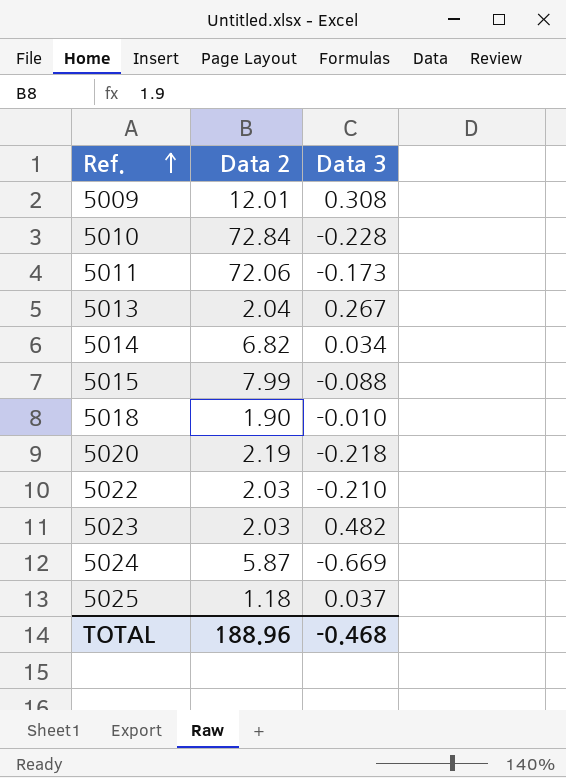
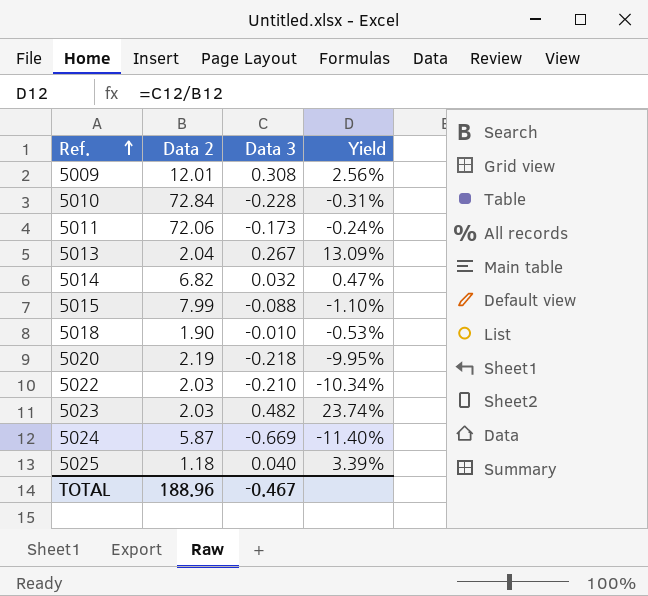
column Yield | formula: none -> [Data 3] / [Data 2]
5014 | Data 3: 0.034 -> 0.032
5025 | Data 3: 0.037 -> 0.040
TOTAL | Data 3: -0.468 -> -0.467

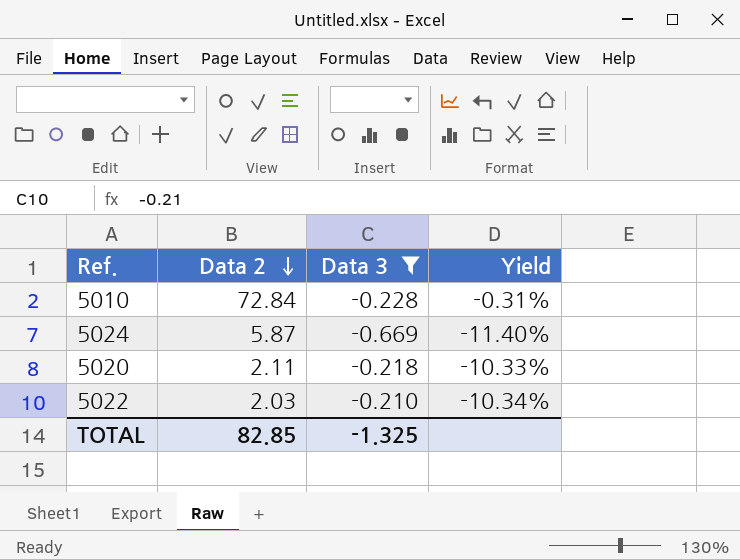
filter: none -> Data 3 <= -0.210
row order: Ref. ascending -> Data 2 descending
5020 | Data 2: 2.19 -> 2.11
5020 | Yield: -9.95% -> -10.33%
TOTAL | Data 2: 188.96 -> 82.85
TOTAL | Data 3: -0.467 -> -1.325

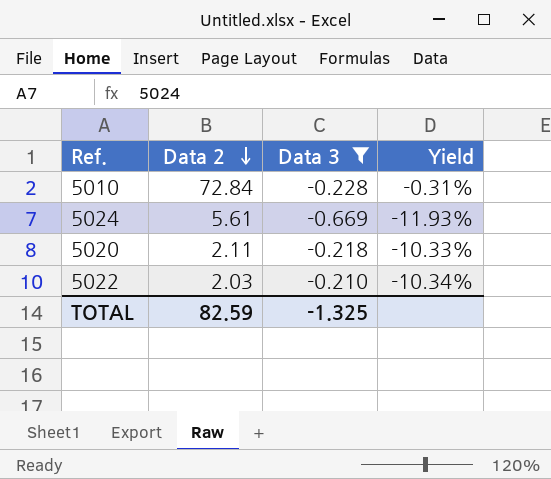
5024 | Data 2: 5.87 -> 5.61
5024 | Yield: -11.40% -> -11.93%
TOTAL | Data 2: 82.85 -> 82.59

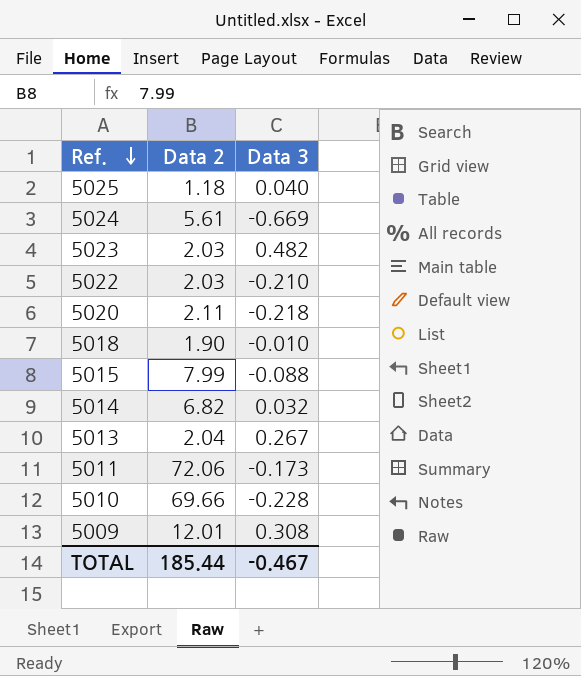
filter: Data 3 <= -0.210 -> none
row order: Data 2 descending -> Ref. descending
column Yield | formula: [Data 3] / [Data 2] -> none
5010 | Data 2: 72.84 -> 69.66
TOTAL | Data 2: 82.59 -> 185.44
TOTAL | Data 3: -1.325 -> -0.467

